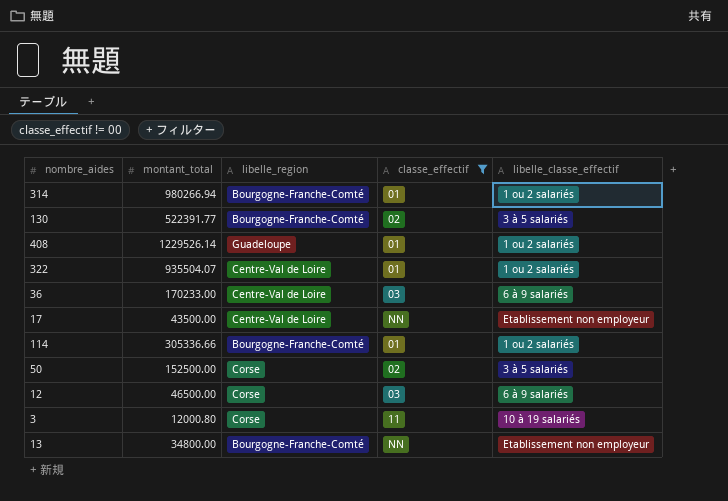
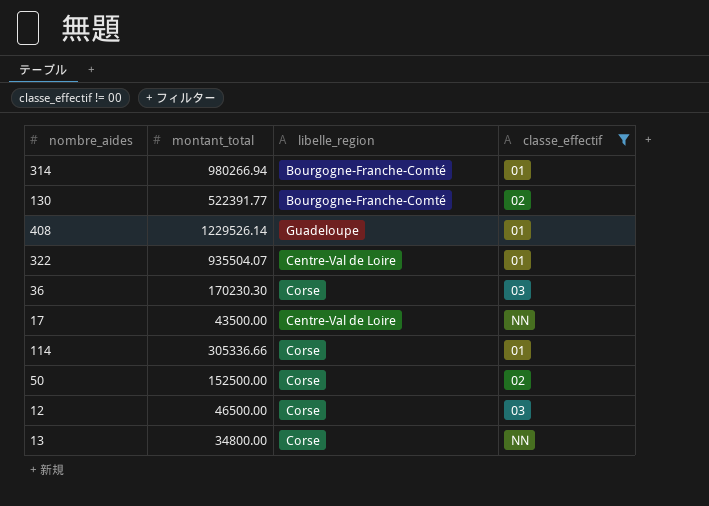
column libelle_classe_effectif | position: 5 -> none
row 3: 12000.80 | Corse | 11 | 10 à 19 salariés -> none
36 | montant_total: 170233.00 -> 170230.30
36 | libelle_region: Centre-Val de Loire -> Corse
114 | libelle_region: Bourgogne-Franche-Comté -> Corse
13 | libelle_region: Bourgogne-Franche-Comté -> Corse

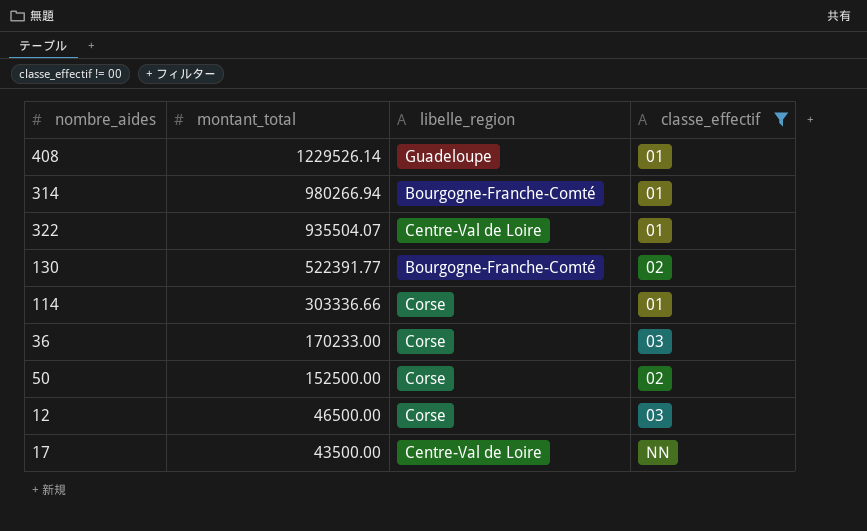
row order: none -> montant_total descending
row 13: 34800.00 | Corse | NN -> none
114 | montant_total: 305336.66 -> 303336.66
36 | montant_total: 170230.30 -> 170233.00

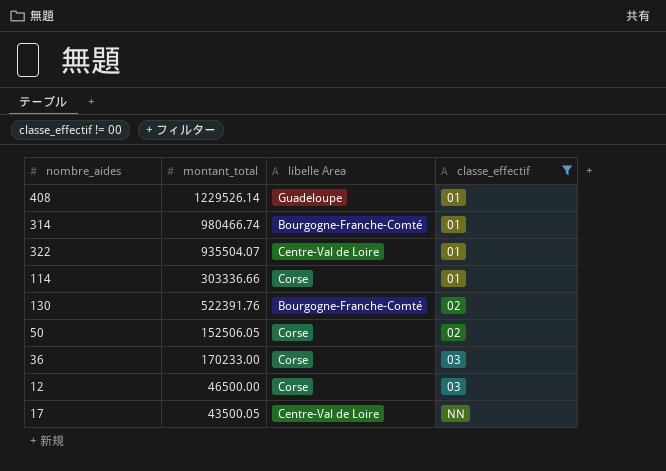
row order: montant_total descending -> classe_effectif ascending
column name: libelle_region -> libelle Area
314 | montant_total: 980266.94 -> 980466.74
130 | montant_total: 522391.77 -> 522391.76
50 | montant_total: 152500.00 -> 152506.05
17 | montant_total: 43500.00 -> 43500.05

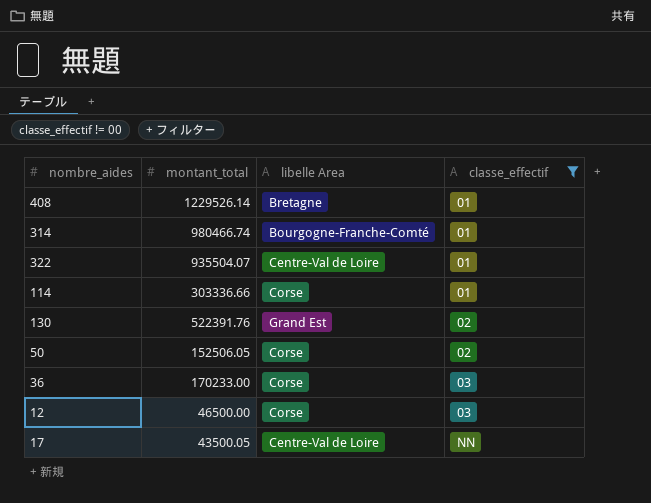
408 | libelle Area: Guadeloupe -> Bretagne
130 | libelle Area: Bourgogne-Franche-Comté -> Grand Est

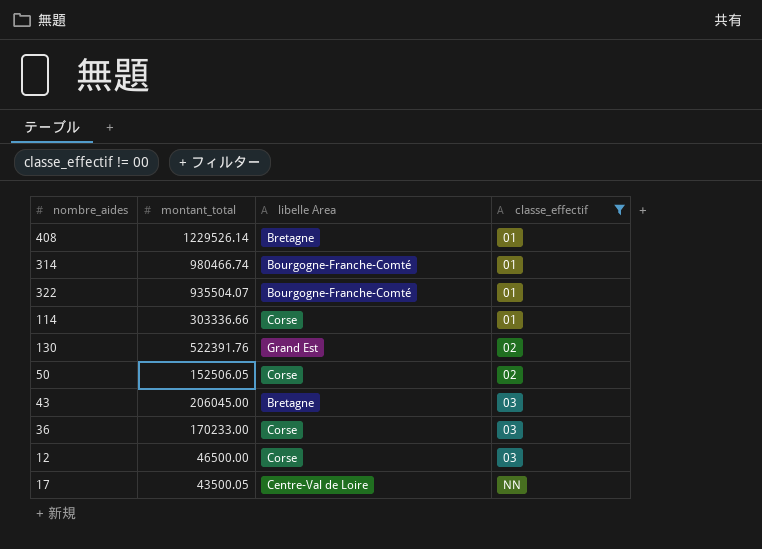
322 | libelle Area: Centre-Val de Loire -> Bourgogne-Franche-Comté
row 43: none -> 206045.00 | Bretagne | 03

